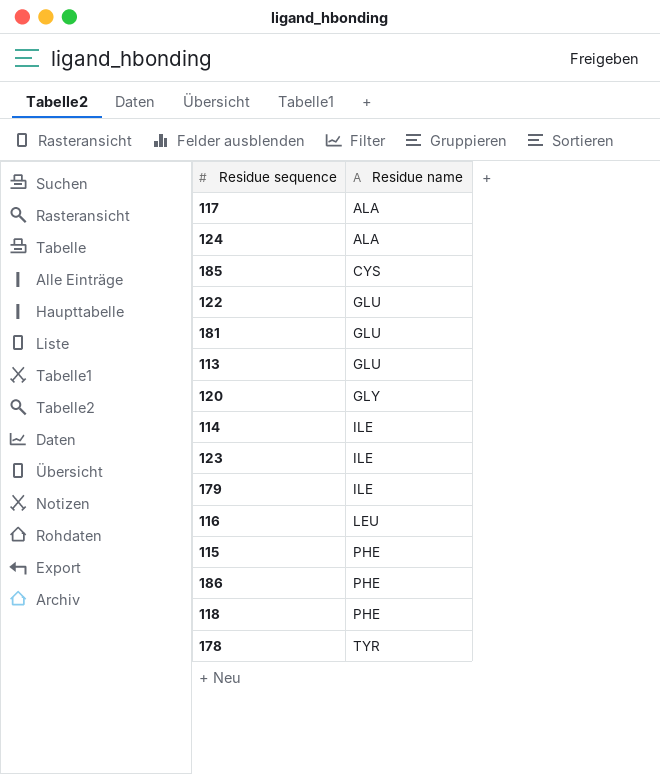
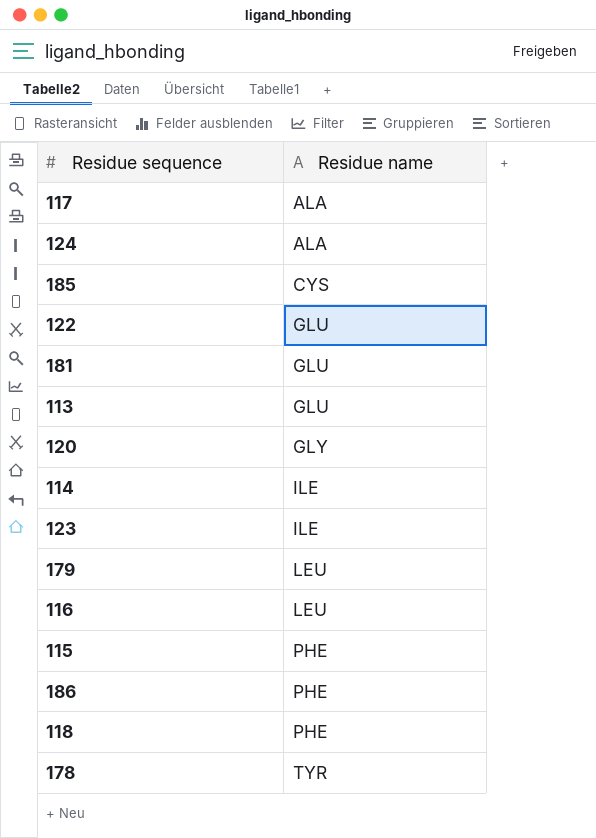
179 | Residue name: ILE -> LEU

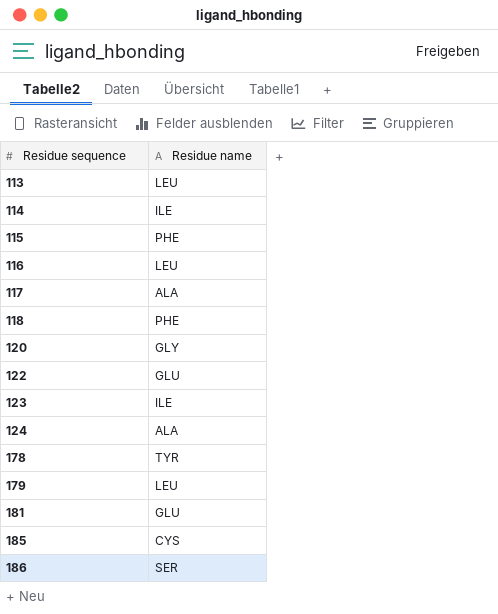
row order: Residue name ascending -> Residue sequence ascending
113 | Residue name: GLU -> LEU
186 | Residue name: PHE -> SER

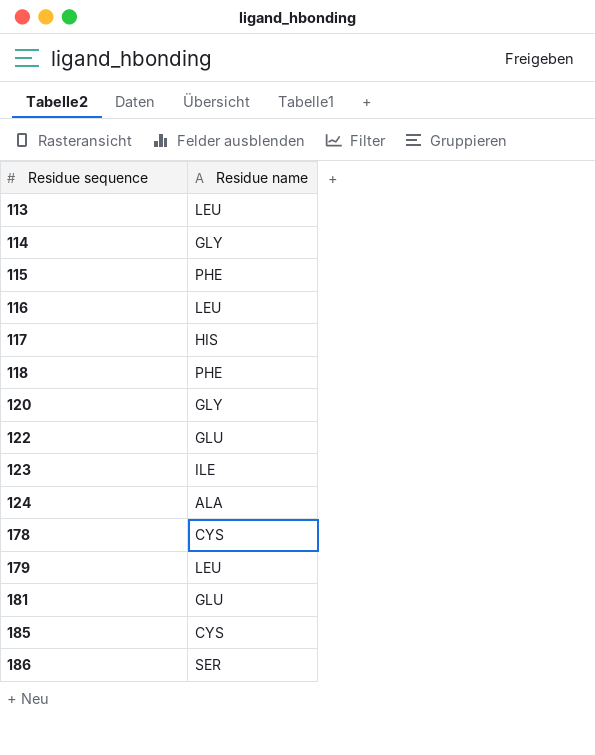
114 | Residue name: ILE -> GLY
117 | Residue name: ALA -> HIS
178 | Residue name: TYR -> CYS

